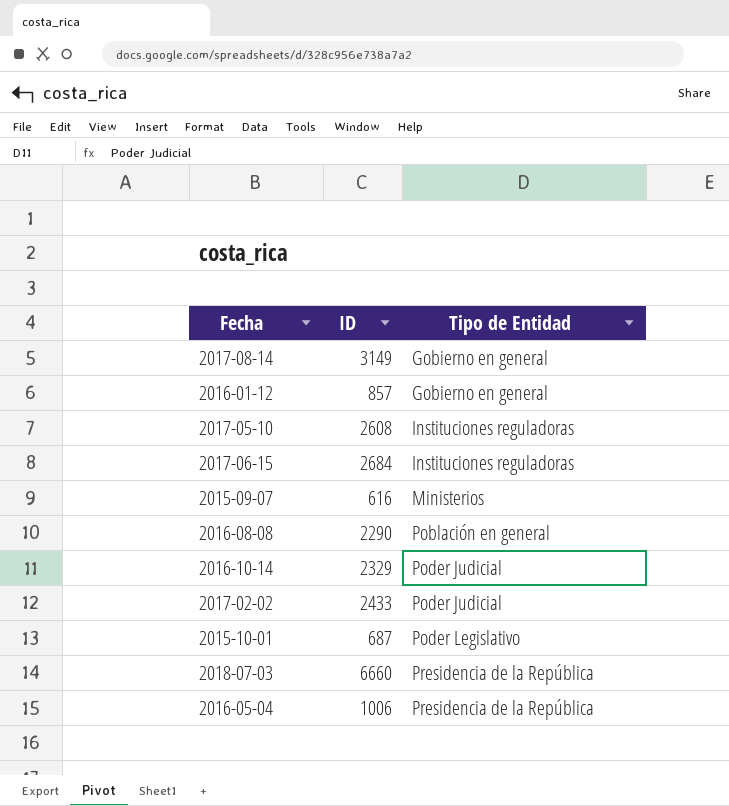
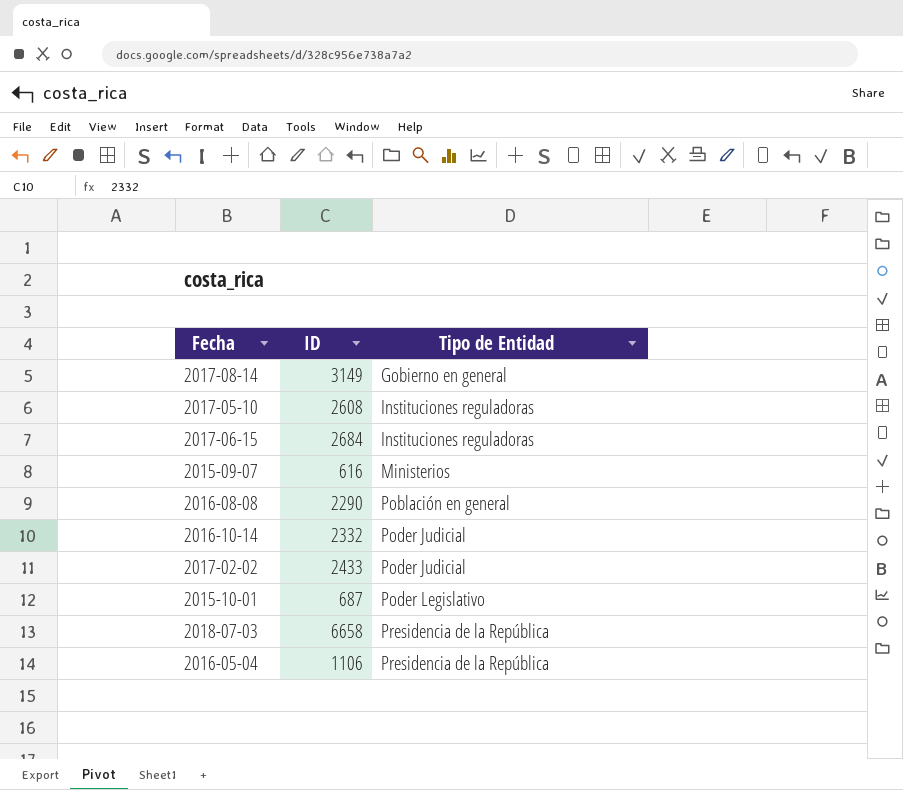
row 2016-01-12: 857 | Gobierno en general -> none
2016-10-14 | ID: 2329 -> 2332
2018-07-03 | ID: 6660 -> 6658
2016-05-04 | ID: 1006 -> 1106

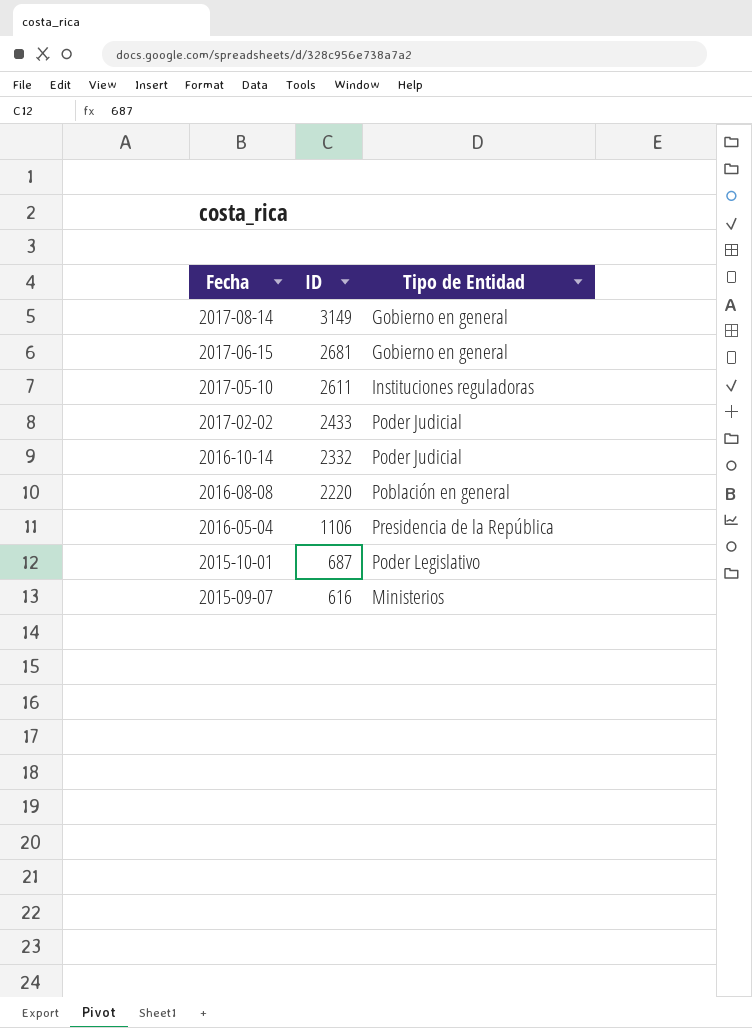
row order: Tipo de Entidad ascending -> Fecha descending
row 2018-07-03: 6658 | Presidencia de la República -> none
2017-06-15 | ID: 2684 -> 2681
2017-06-15 | Tipo de Entidad: Instituciones reguladoras -> Gobierno en general
2017-05-10 | ID: 2608 -> 2611
2016-08-08 | ID: 2290 -> 2220

